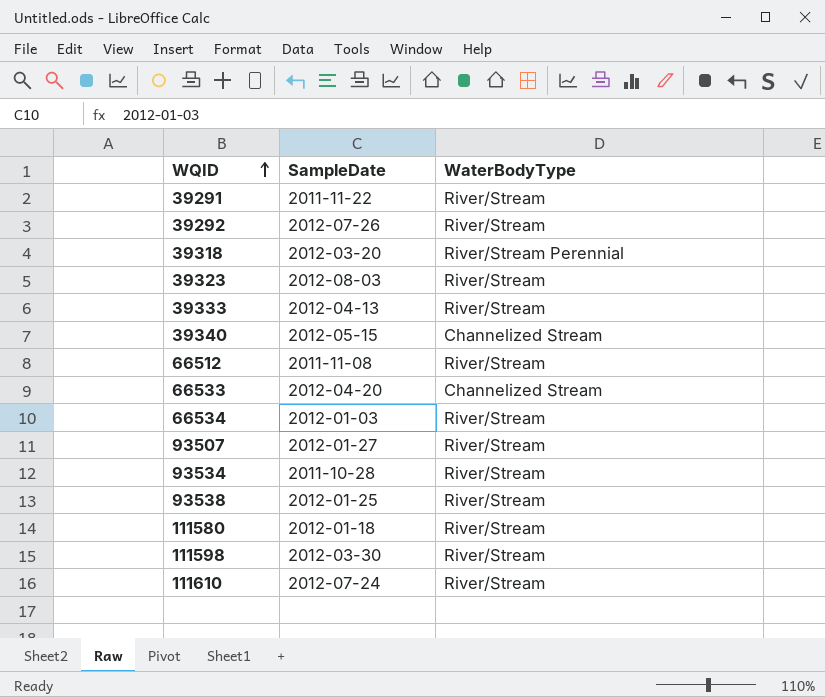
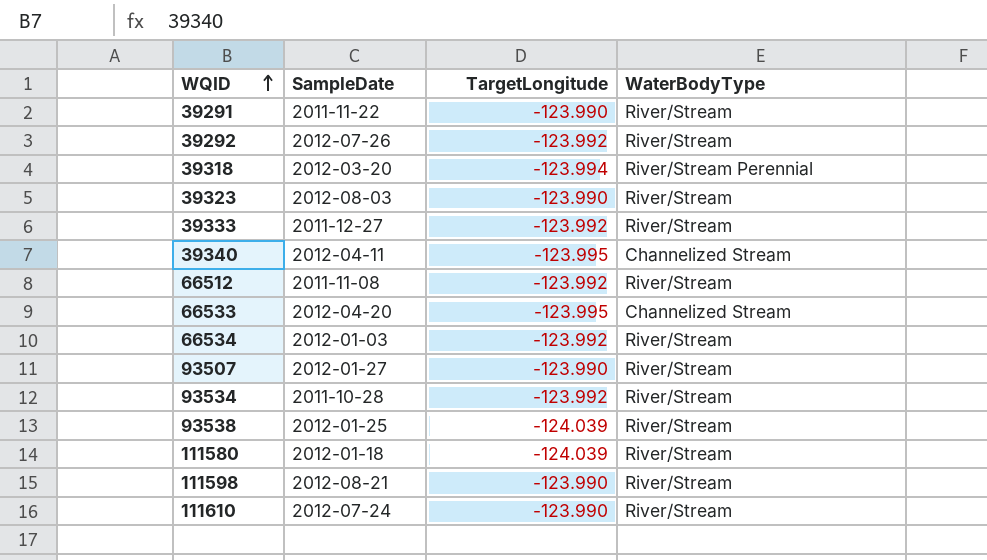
column TargetLongitude | position: none -> 3
39333 | SampleDate: 2012-04-13 -> 2011-12-27
39340 | SampleDate: 2012-05-15 -> 2012-04-11
111598 | SampleDate: 2012-03-30 -> 2012-08-21

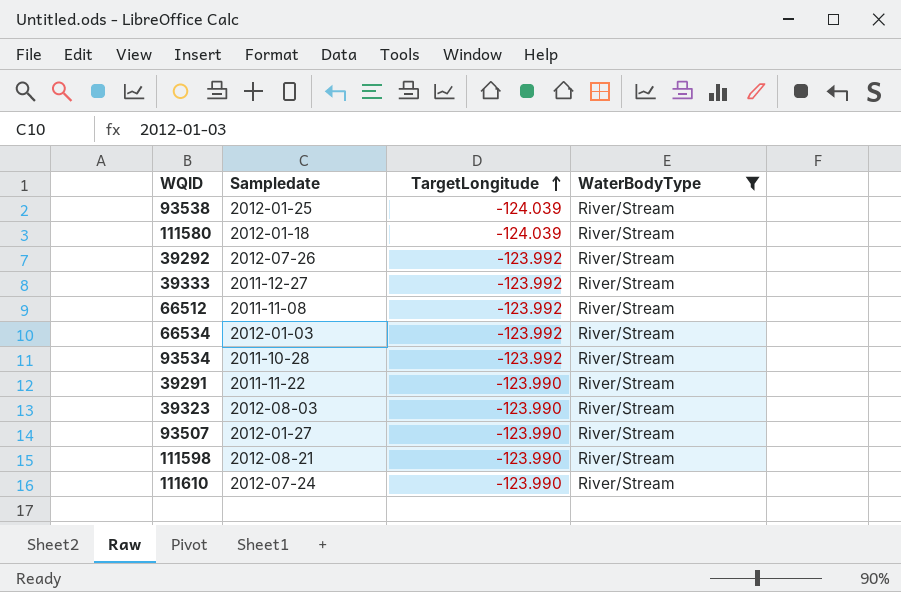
filter: none -> WaterBodyType = River/Stream
row order: WQID ascending -> TargetLongitude ascending
column name: SampleDate -> Sampledate

